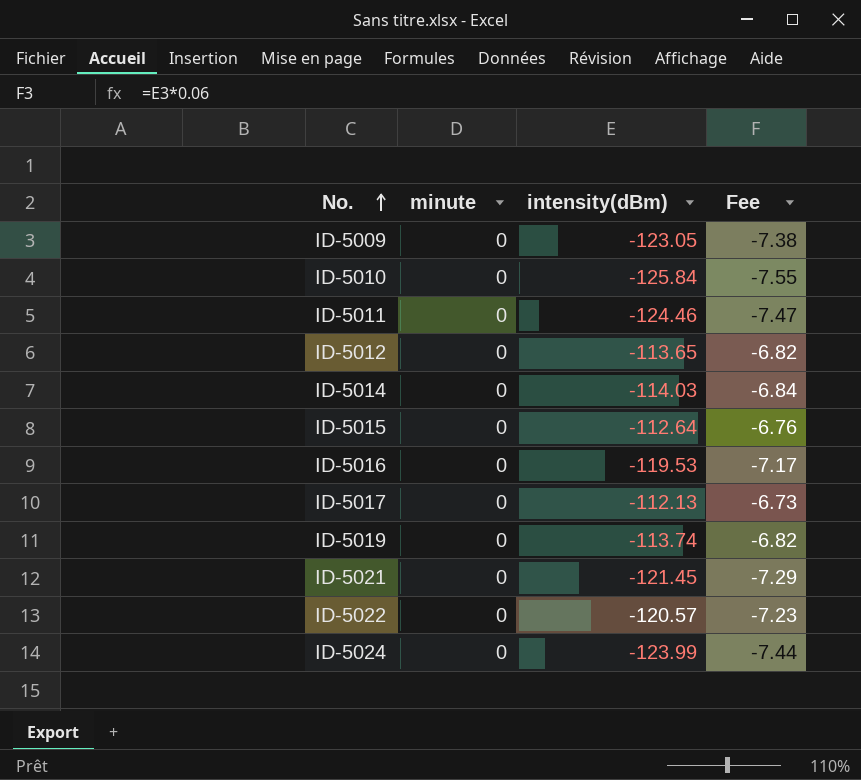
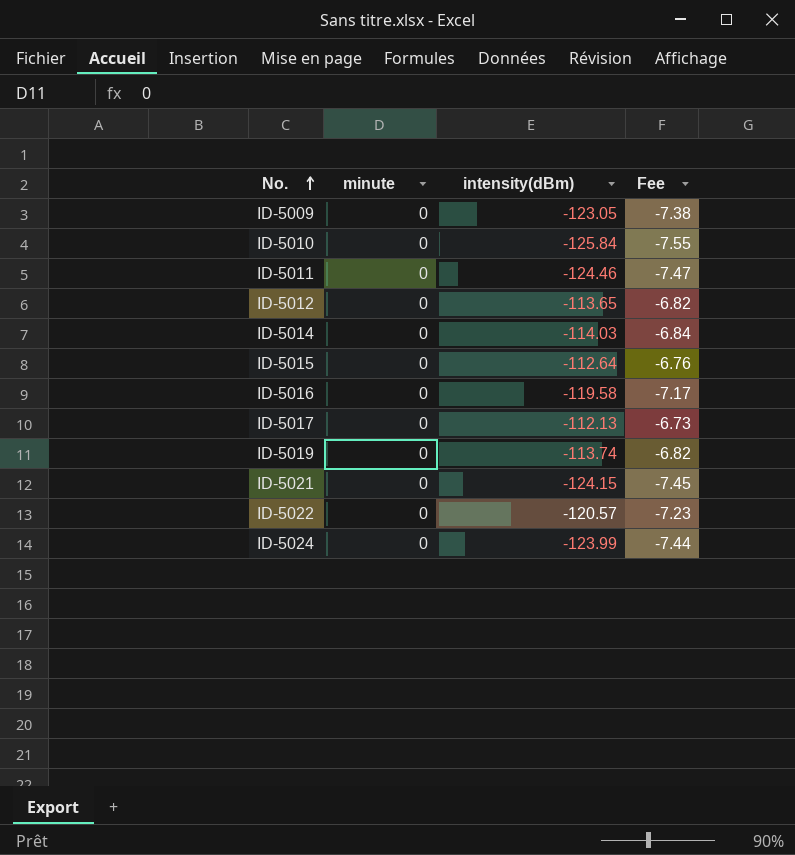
ID-5016 | intensity(dBm): -119.53 -> -119.58
ID-5021 | intensity(dBm): -121.45 -> -124.15
ID-5021 | Fee: -7.29 -> -7.45

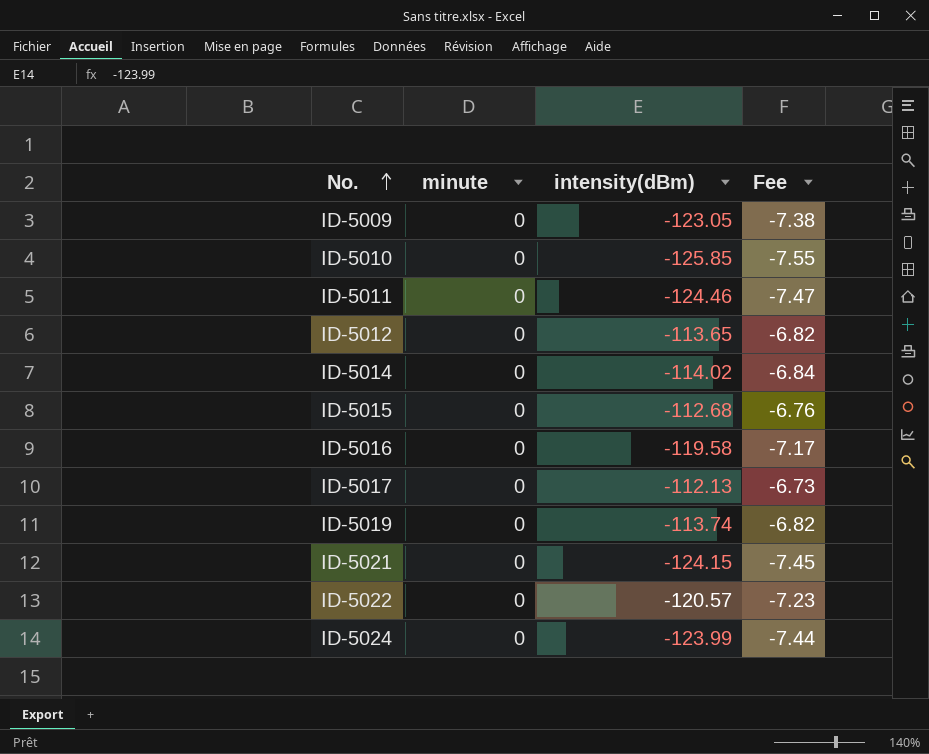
ID-5010 | intensity(dBm): -125.84 -> -125.85
ID-5014 | intensity(dBm): -114.03 -> -114.02
ID-5015 | intensity(dBm): -112.64 -> -112.68

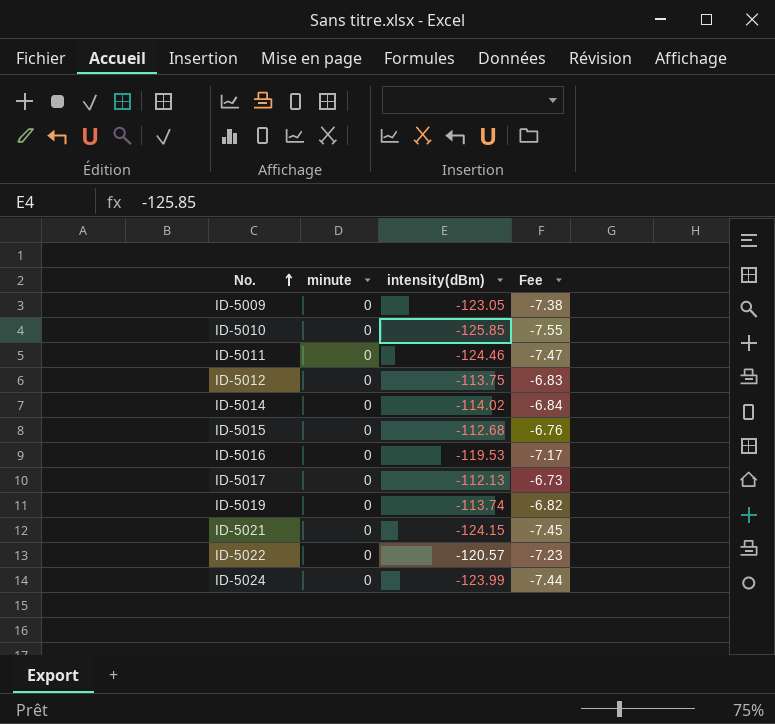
ID-5012 | intensity(dBm): -113.65 -> -113.75
ID-5012 | Fee: -6.82 -> -6.83
ID-5016 | intensity(dBm): -119.58 -> -119.53

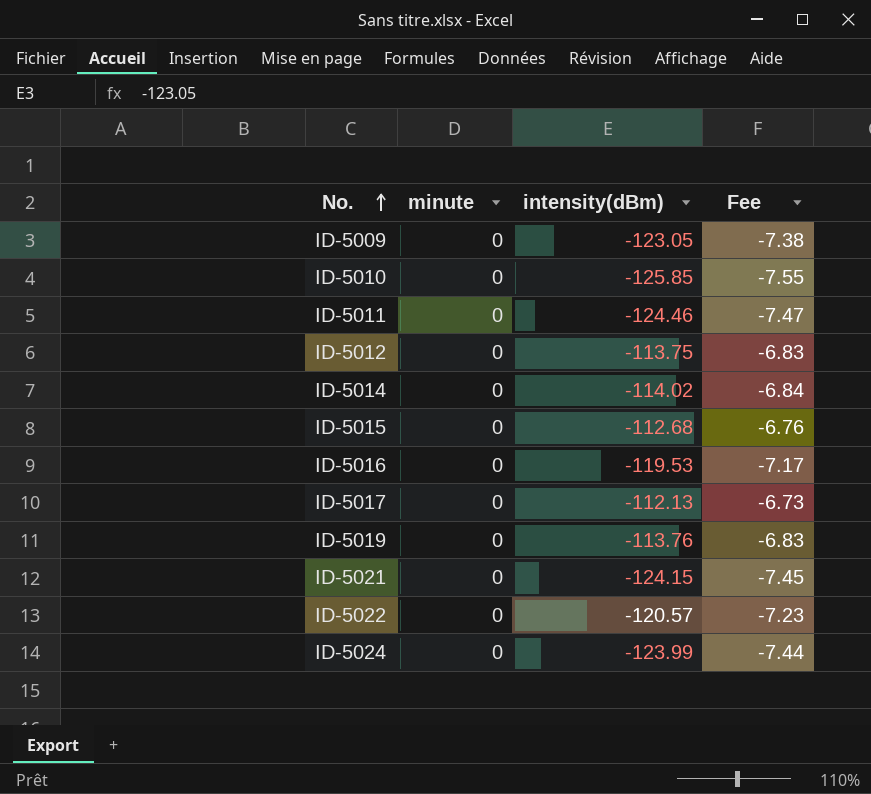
ID-5019 | intensity(dBm): -113.74 -> -113.76
ID-5019 | Fee: -6.82 -> -6.83

